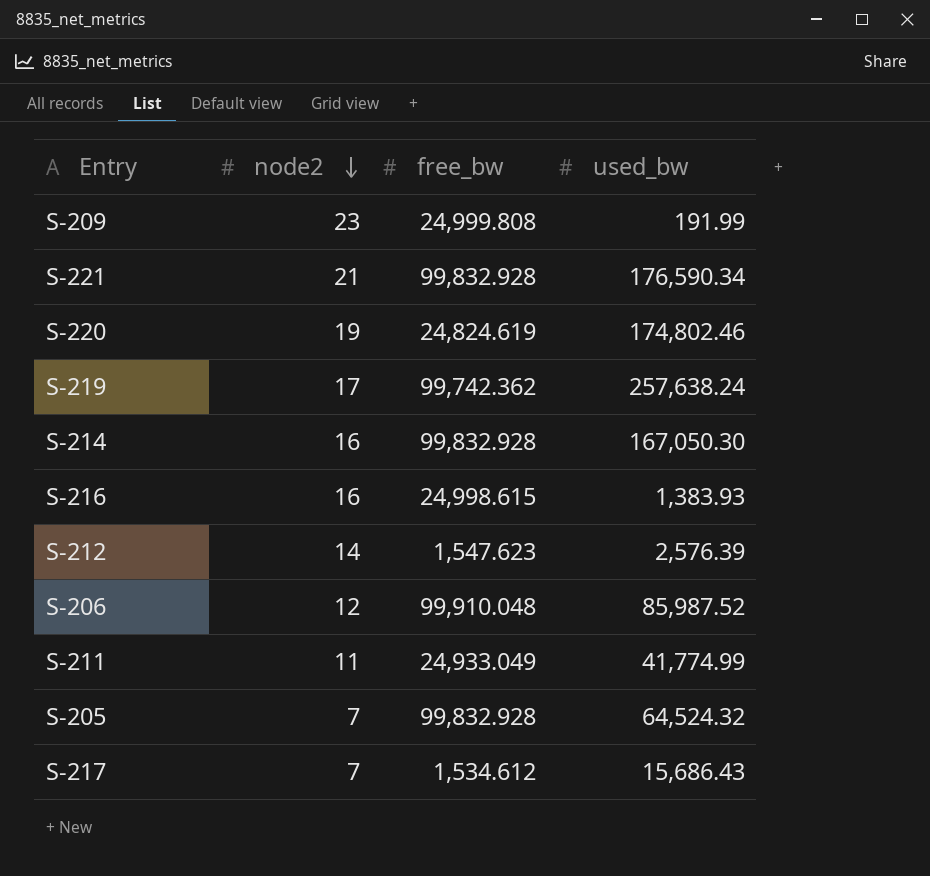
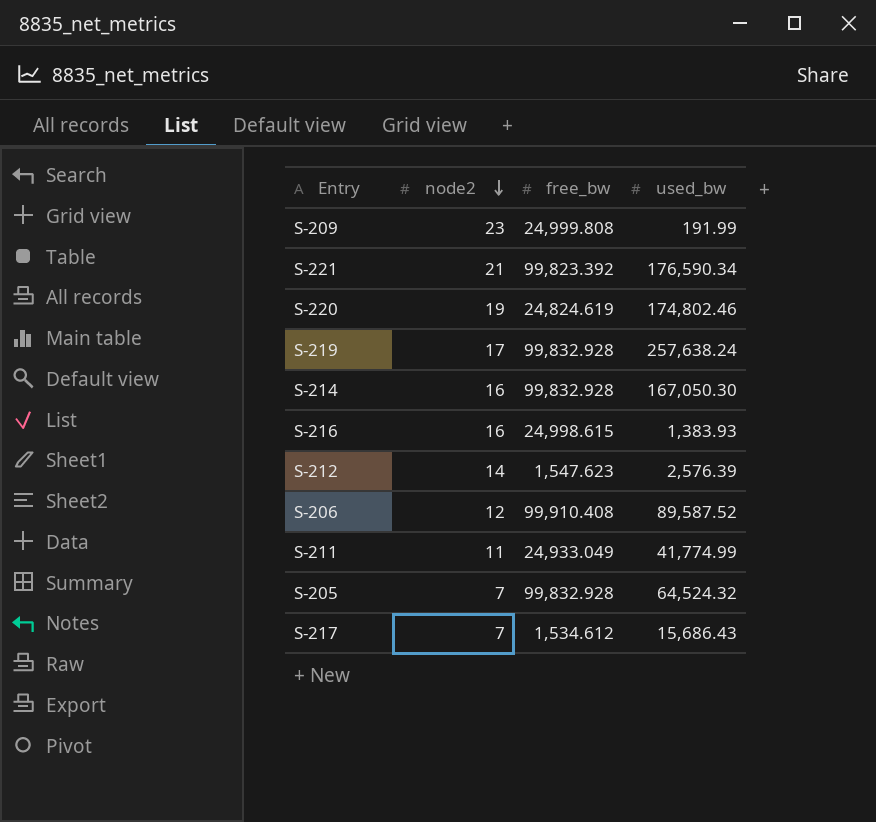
S-221 | free_bw: 99,832.928 -> 99,823.392
S-219 | free_bw: 99,742.362 -> 99,832.928
S-206 | free_bw: 99,910.048 -> 99,910.408
S-206 | used_bw: 85,987.52 -> 89,587.52

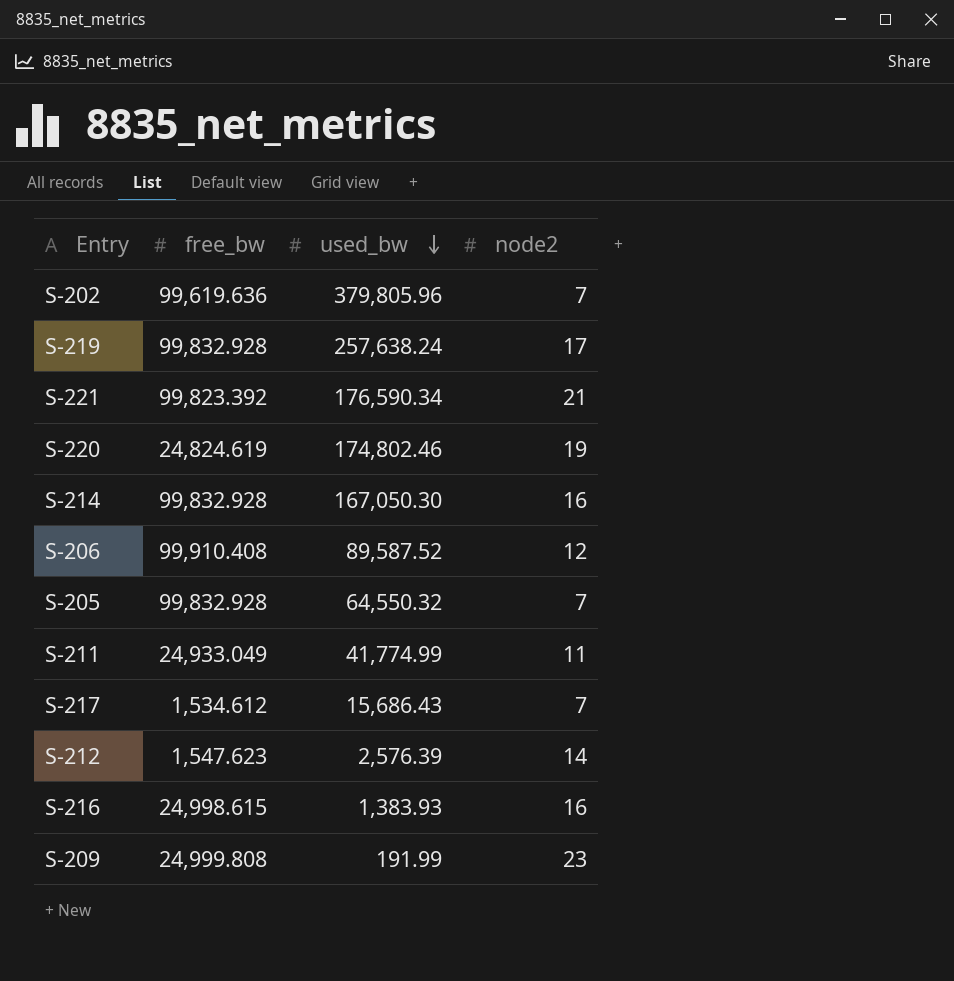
row order: node2 descending -> used_bw descending
column node2 | position: 2 -> 4
row S-202: none -> 99,619.636 | 379,805.96 | 7
S-205 | used_bw: 64,524.32 -> 64,550.32

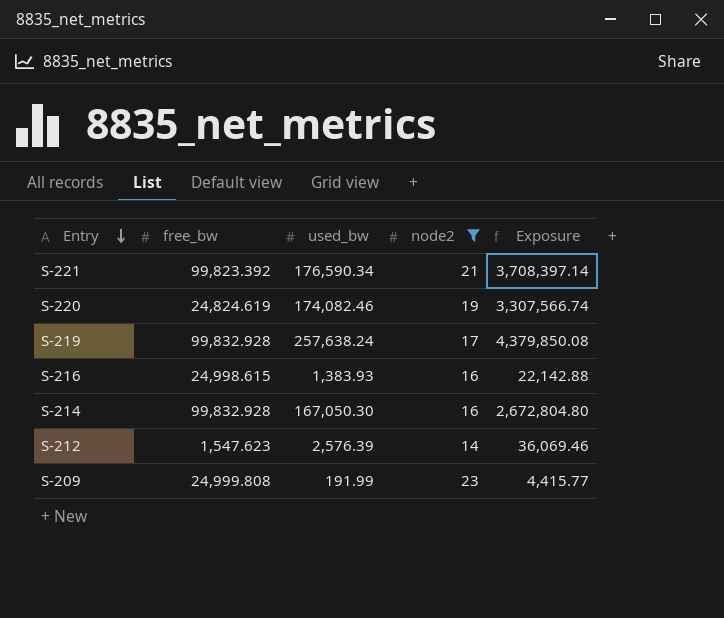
filter: none -> node2 >= 14
row order: used_bw descending -> Entry descending
column Exposure | formula: none -> [used_bw] * [node2]
S-220 | used_bw: 174,802.46 -> 174,082.46

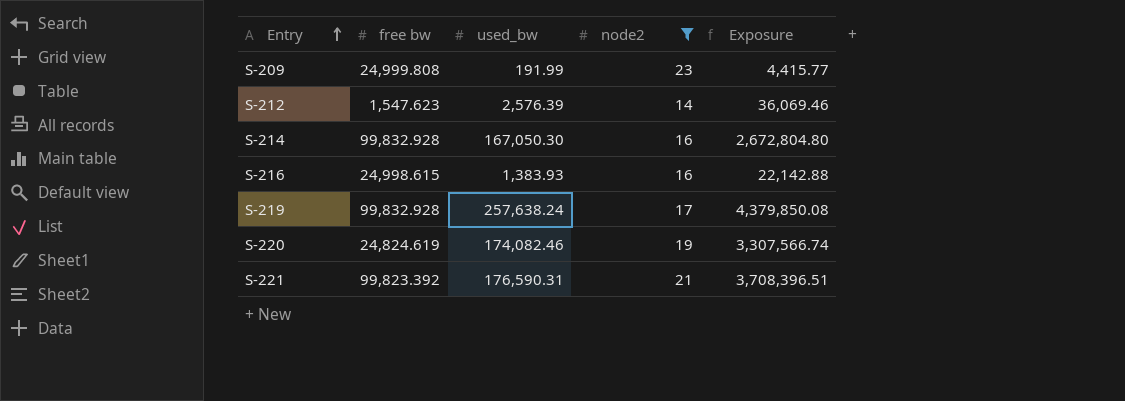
row order: Entry descending -> Entry ascending
column name: free_bw -> free bw
S-221 | used_bw: 176,590.34 -> 176,590.31
S-221 | Exposure: 3,708,397.14 -> 3,708,396.51

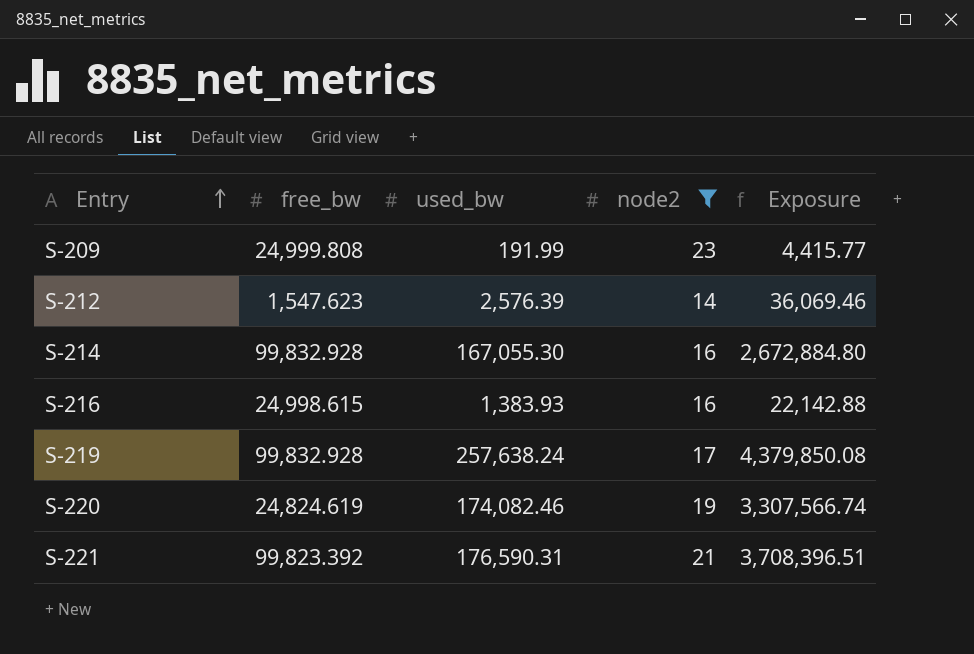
column name: free bw -> free_bw
S-214 | used_bw: 167,050.30 -> 167,055.30
S-214 | Exposure: 2,672,804.80 -> 2,672,884.80

